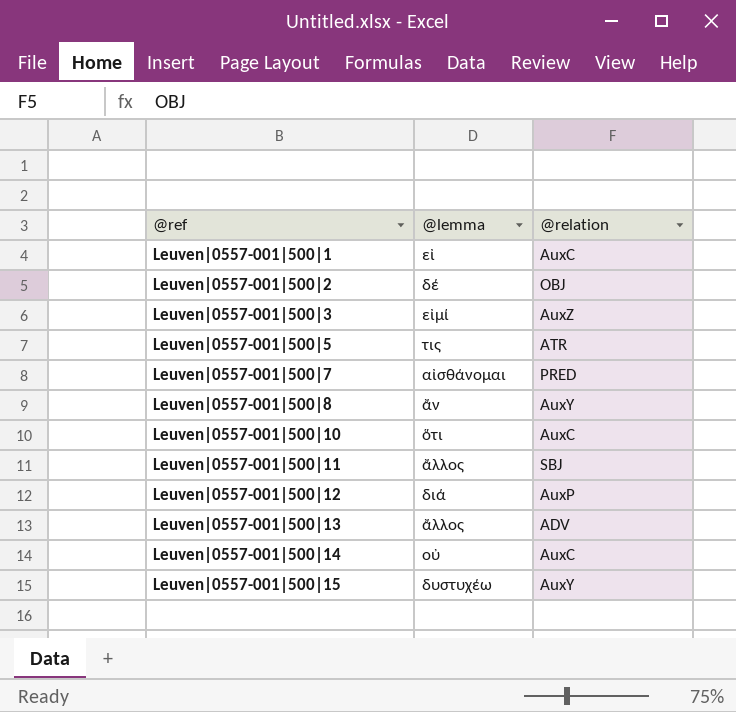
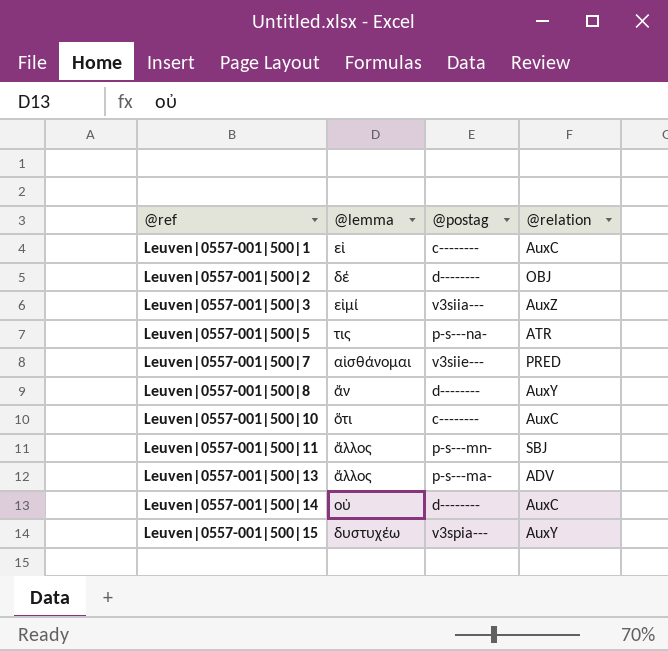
column @postag | position: none -> 3
row Leuven|0557-001|500|12: διά | AuxP -> none

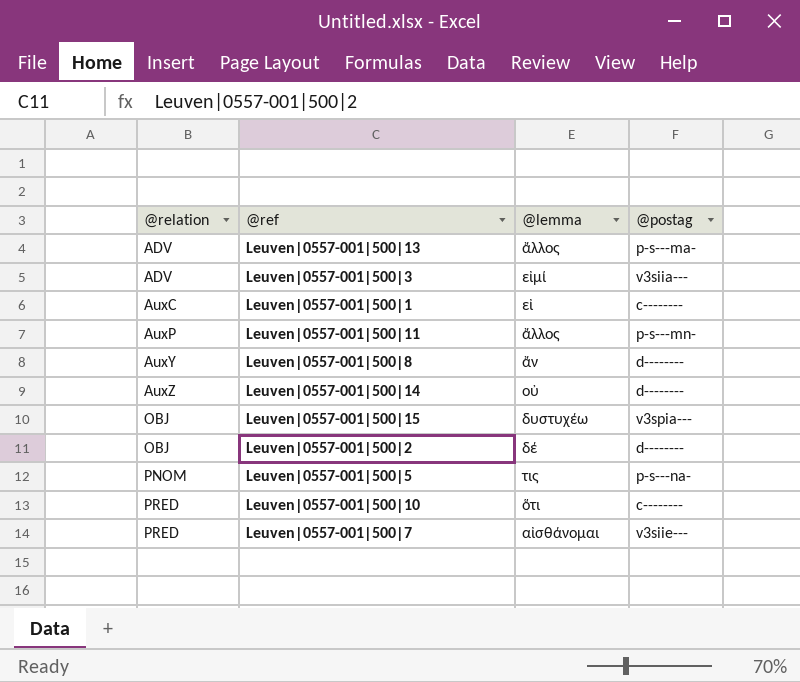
row order: @ref ascending -> @relation ascending
column @relation | position: 4 -> 1
Leuven|0557-001|500|3 | @relation: AuxZ -> ADV
Leuven|0557-001|500|11 | @relation: SBJ -> AuxP
Leuven|0557-001|500|14 | @relation: AuxC -> AuxZ
Leuven|0557-001|500|15 | @relation: AuxY -> OBJ
Leuven|0557-001|500|5 | @relation: ATR -> PNOM
Leuven|0557-001|500|10 | @relation: AuxC -> PRED

